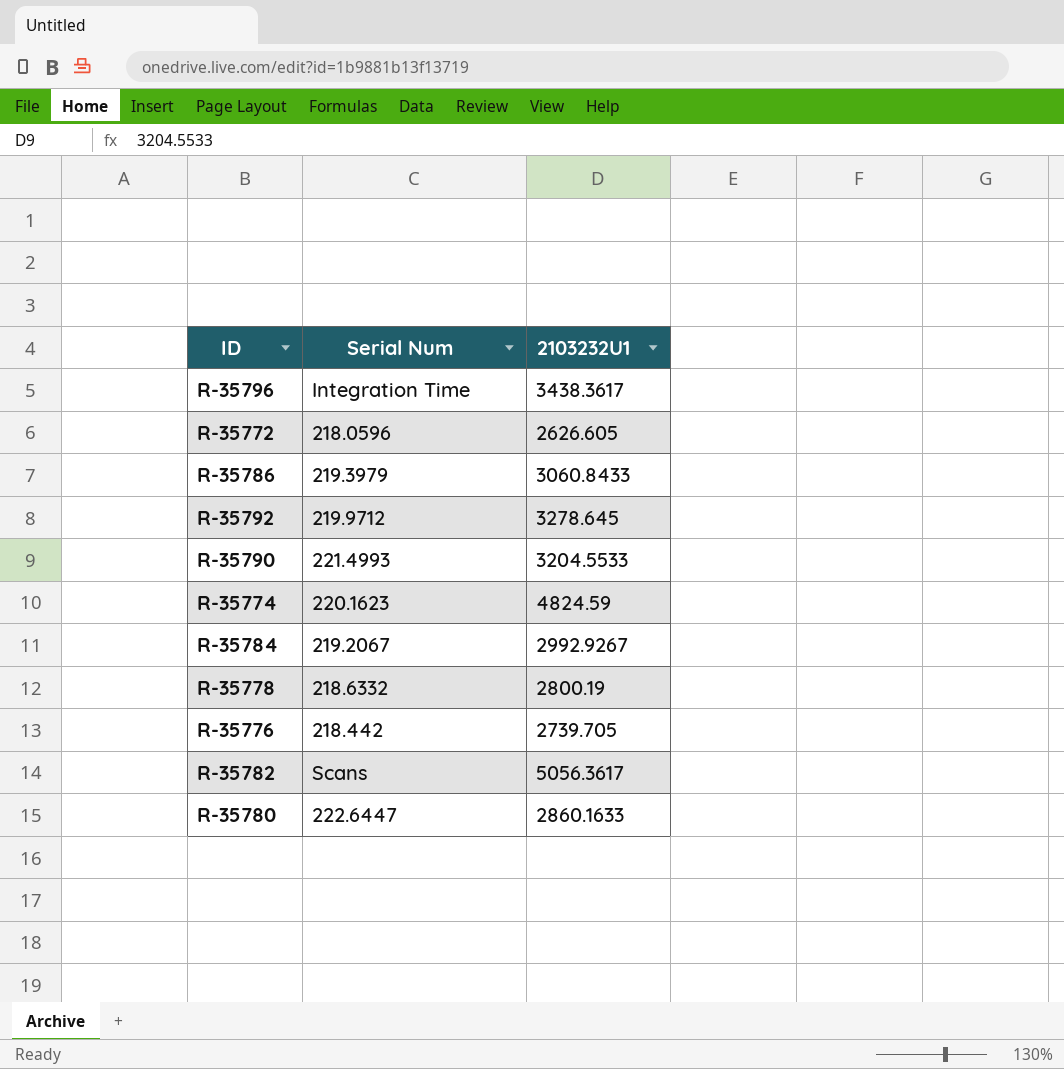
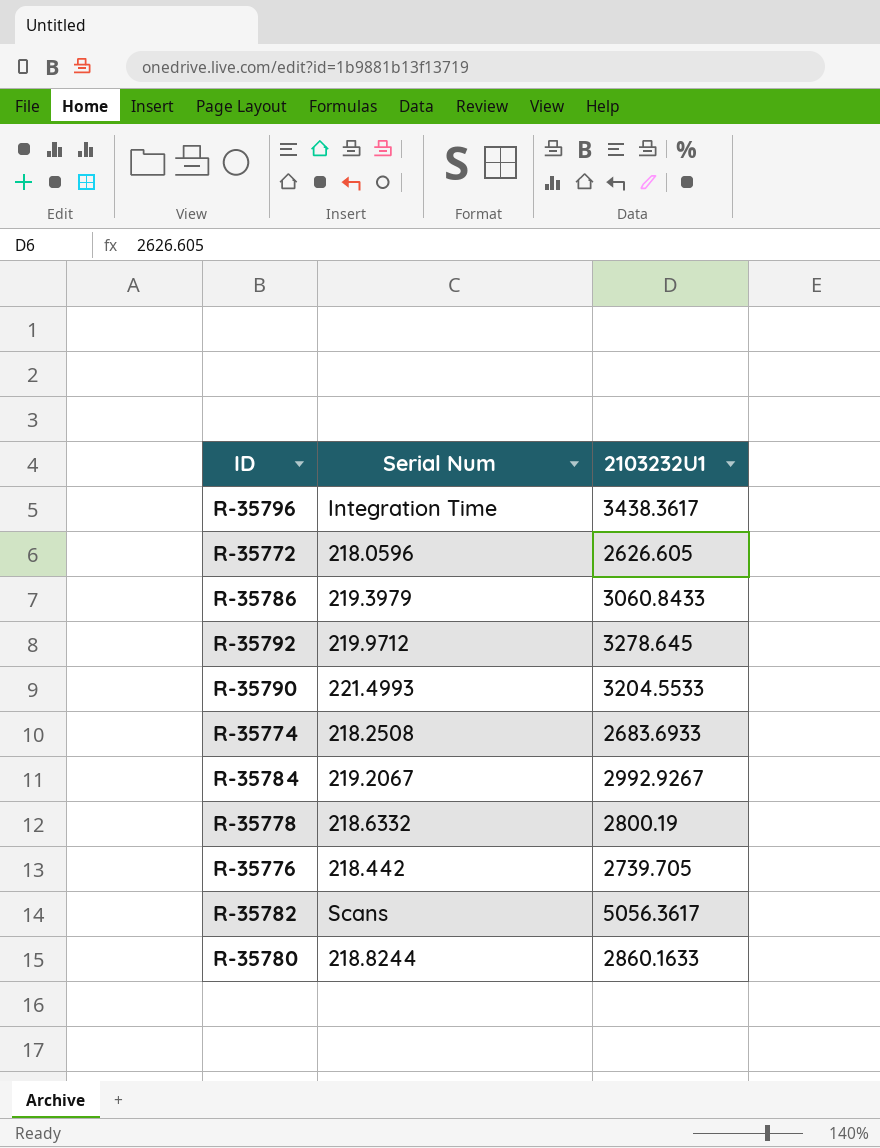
R-35774 | Serial Num: 220.1623 -> 218.2508
R-35774 | 2103232U1: 4824.59 -> 2683.6933
R-35780 | Serial Num: 222.6447 -> 218.8244

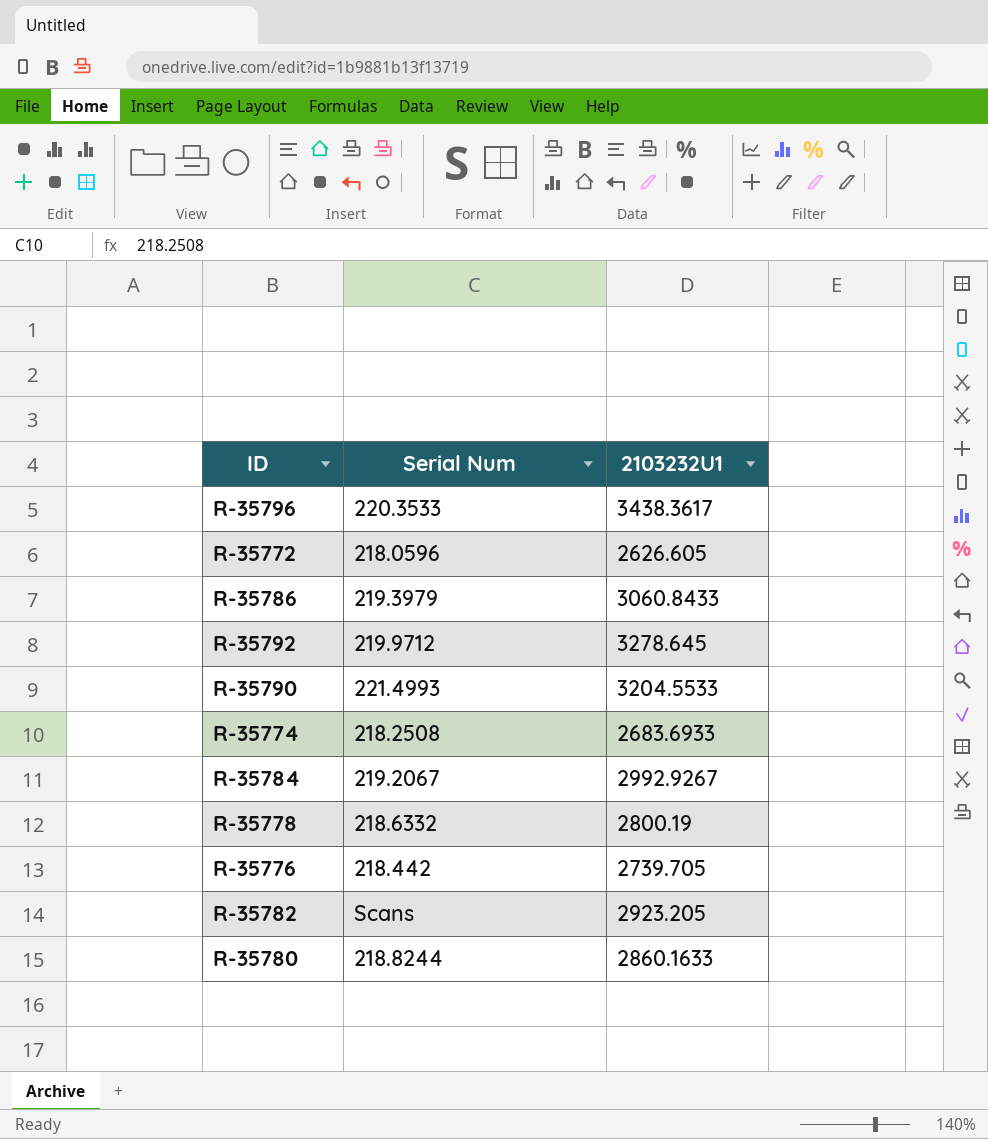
R-35796 | Serial Num: Integration Time -> 220.3533
R-35782 | 2103232U1: 5056.3617 -> 2923.205

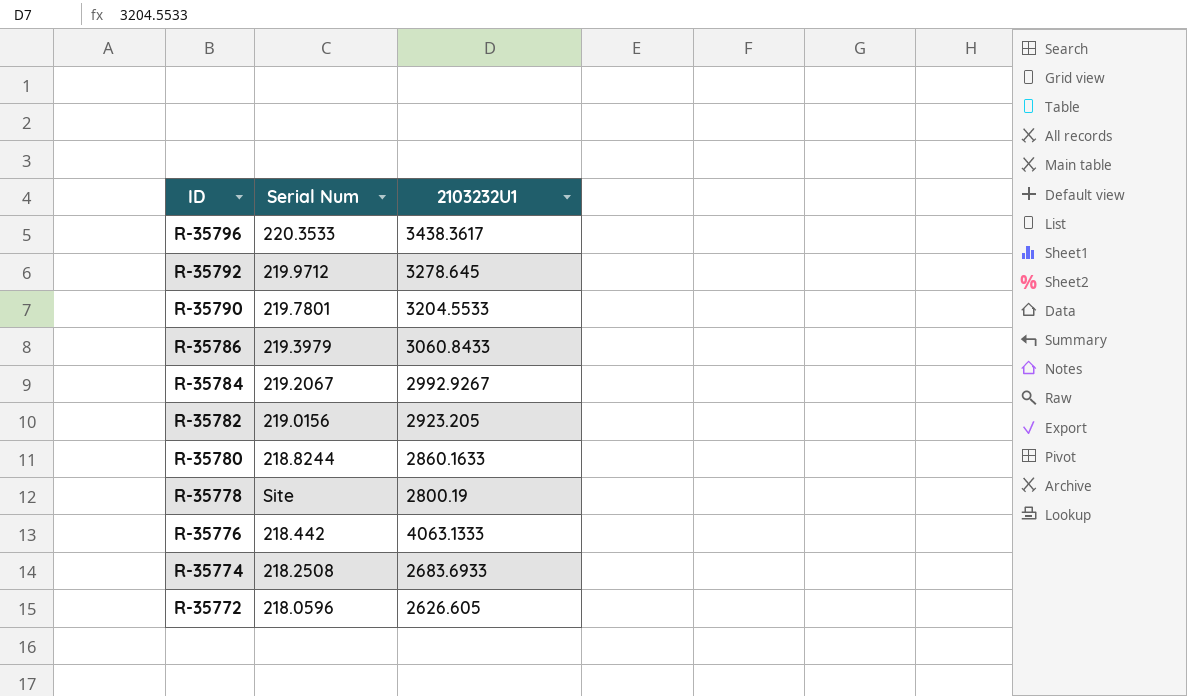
row order: none -> ID descending
R-35790 | Serial Num: 221.4993 -> 219.7801
R-35782 | Serial Num: Scans -> 219.0156
R-35778 | Serial Num: 218.6332 -> Site
R-35776 | 2103232U1: 2739.705 -> 4063.1333

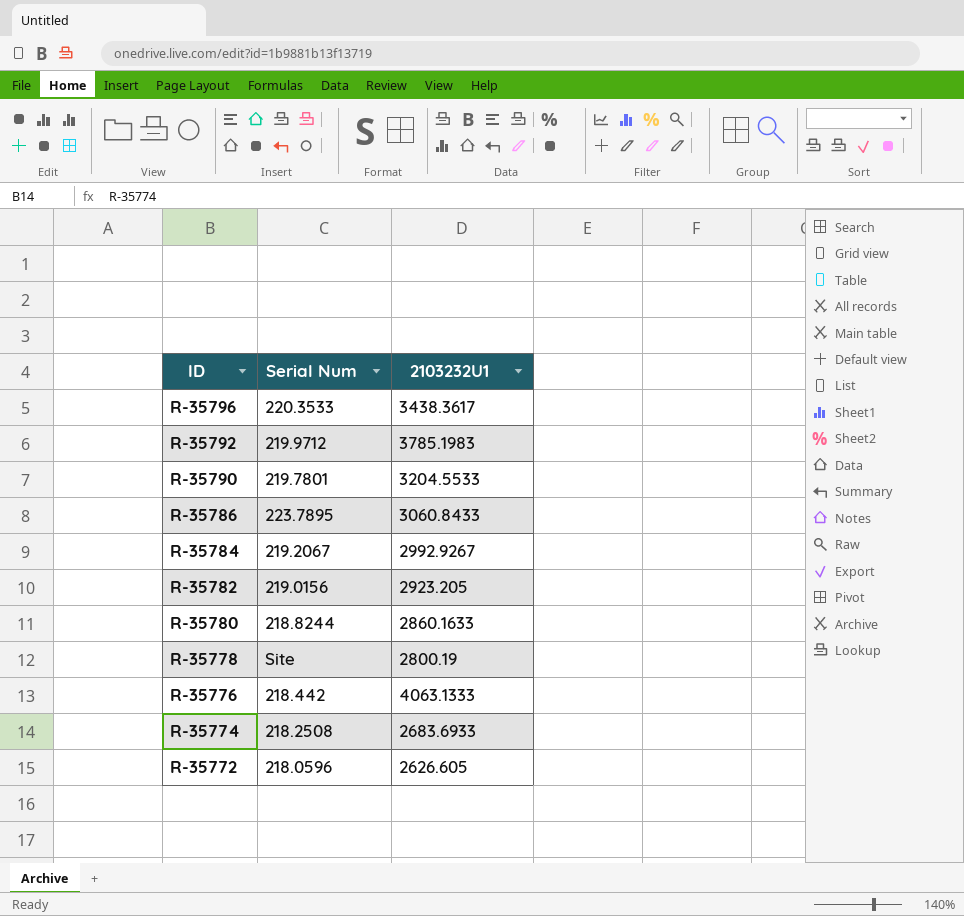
R-35792 | 2103232U1: 3278.645 -> 3785.1983
R-35786 | Serial Num: 219.3979 -> 223.7895

